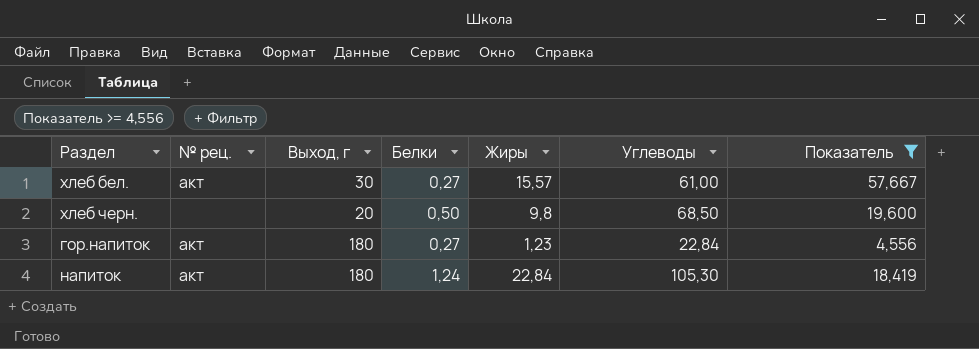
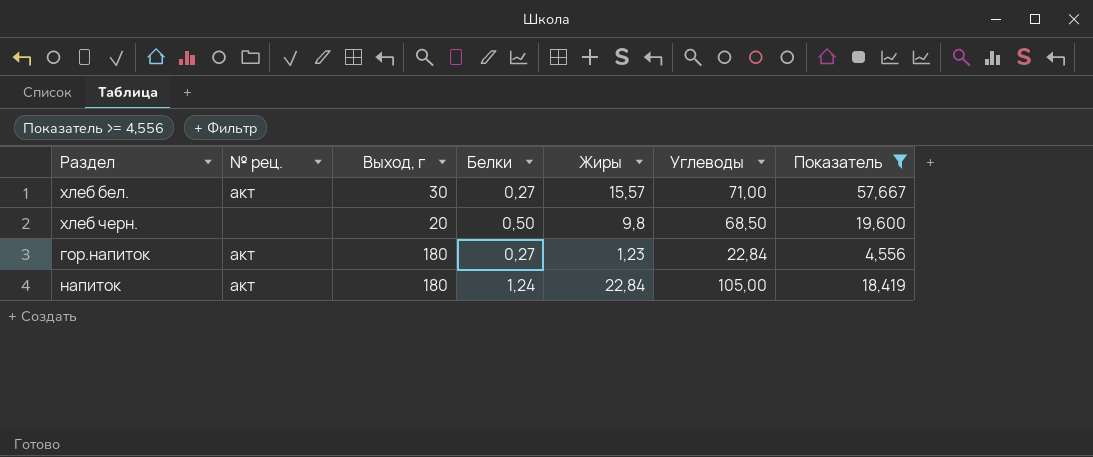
хлеб бел. | Углеводы: 61,00 -> 71,00
напиток | Углеводы: 105,30 -> 105,00

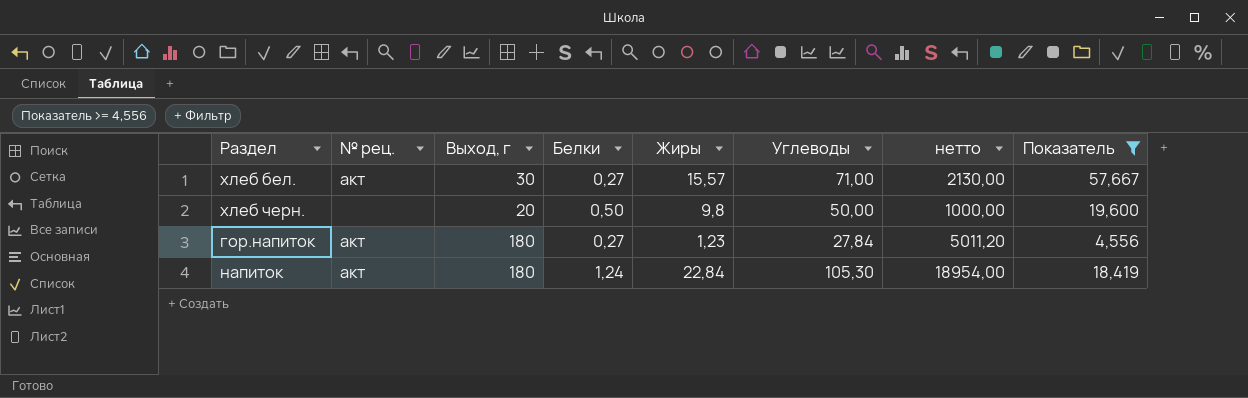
column нетто | formula: none -> [Выход, г] * [Углеводы]
хлеб черн. | Углеводы: 68,50 -> 50,00
гор.напиток | Углеводы: 22,84 -> 27,84
напиток | Углеводы: 105,00 -> 105,30

